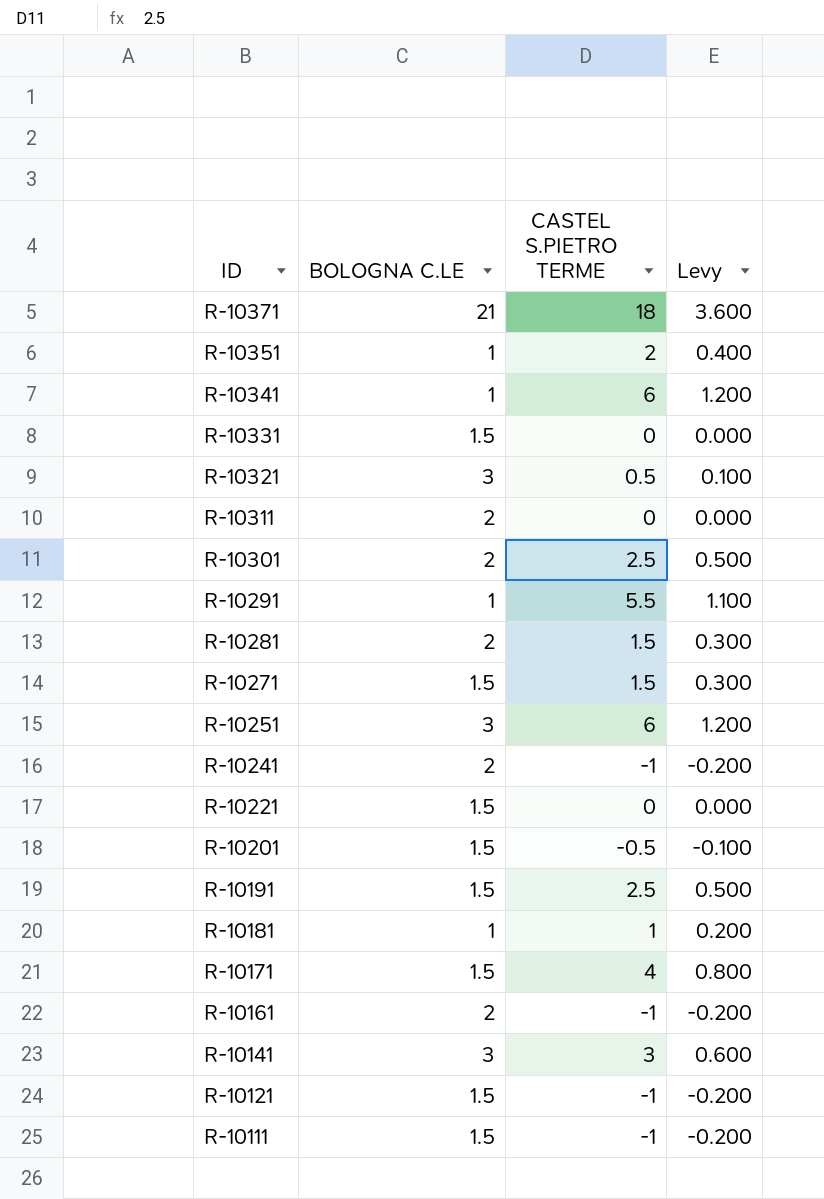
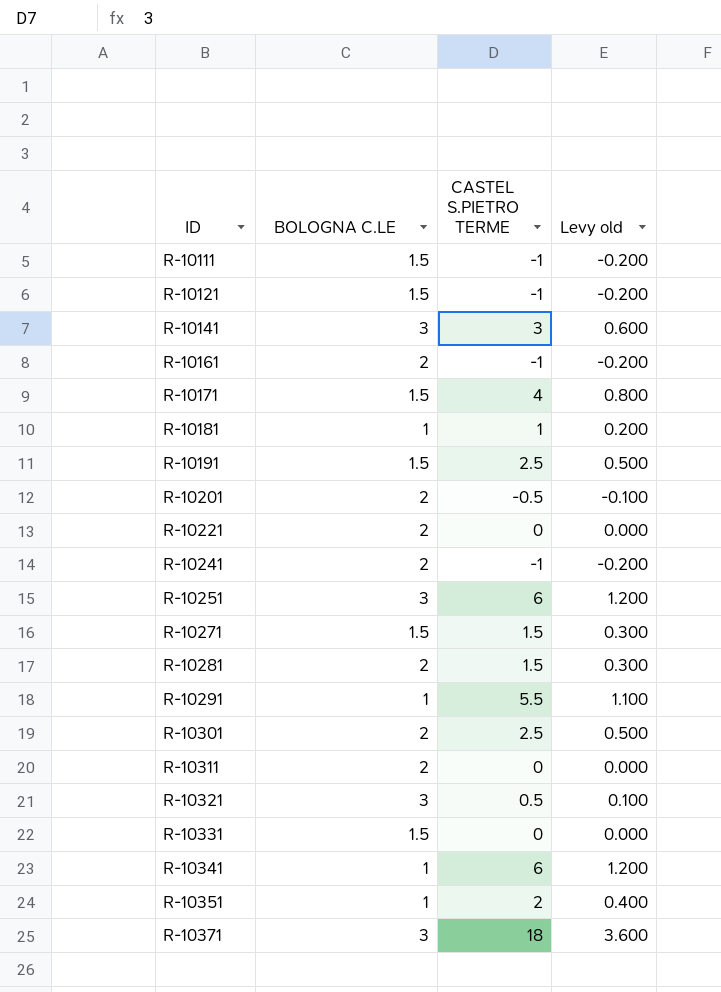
row order: ID descending -> ID ascending
column name: Levy -> Levy old
R-10201 | BOLOGNA C.LE: 1.5 -> 2
R-10221 | BOLOGNA C.LE: 1.5 -> 2
R-10371 | BOLOGNA C.LE: 21 -> 3

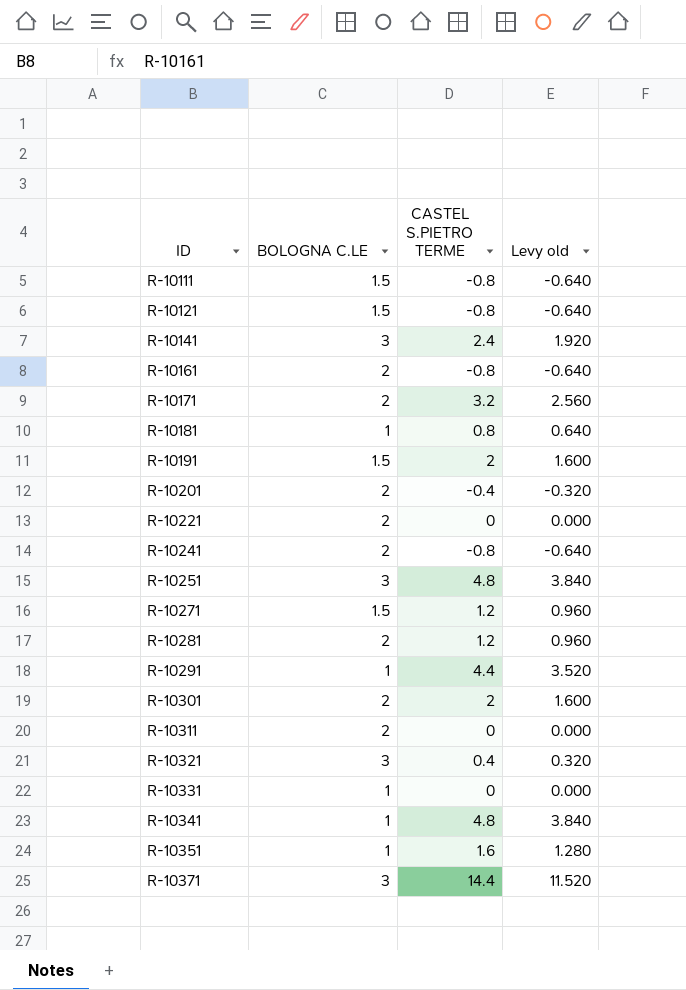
column Levy old | formula: [CASTEL S.PIETRO TERME] * 0.2 -> [CASTEL S.PIETRO TERME] * 0.8
R-10111 | CASTEL S.PIETRO TERME: -1 -> -0.8
R-10121 | CASTEL S.PIETRO TERME: -1 -> -0.8
R-10141 | CASTEL S.PIETRO TERME: 3 -> 2.4
R-10161 | CASTEL S.PIETRO TERME: -1 -> -0.8
R-10171 | BOLOGNA C.LE: 1.5 -> 2
R-10171 | CASTEL S.PIETRO TERME: 4 -> 3.2
R-10181 | CASTEL S.PIETRO TERME: 1 -> 0.8
R-10191 | CASTEL S.PIETRO TERME: 2.5 -> 2
R-10201 | CASTEL S.PIETRO TERME: -0.5 -> -0.4
R-10241 | CASTEL S.PIETRO TERME: -1 -> -0.8
R-10251 | CASTEL S.PIETRO TERME: 6 -> 4.8
R-10271 | CASTEL S.PIETRO TERME: 1.5 -> 1.2
R-10281 | CASTEL S.PIETRO TERME: 1.5 -> 1.2
R-10291 | CASTEL S.PIETRO TERME: 5.5 -> 4.4
R-10301 | CASTEL S.PIETRO TERME: 2.5 -> 2
R-10321 | CASTEL S.PIETRO TERME: 0.5 -> 0.4
R-10331 | BOLOGNA C.LE: 1.5 -> 1
R-10341 | CASTEL S.PIETRO TERME: 6 -> 4.8
R-10351 | CASTEL S.PIETRO TERME: 2 -> 1.6
R-10371 | CASTEL S.PIETRO TERME: 18 -> 14.4

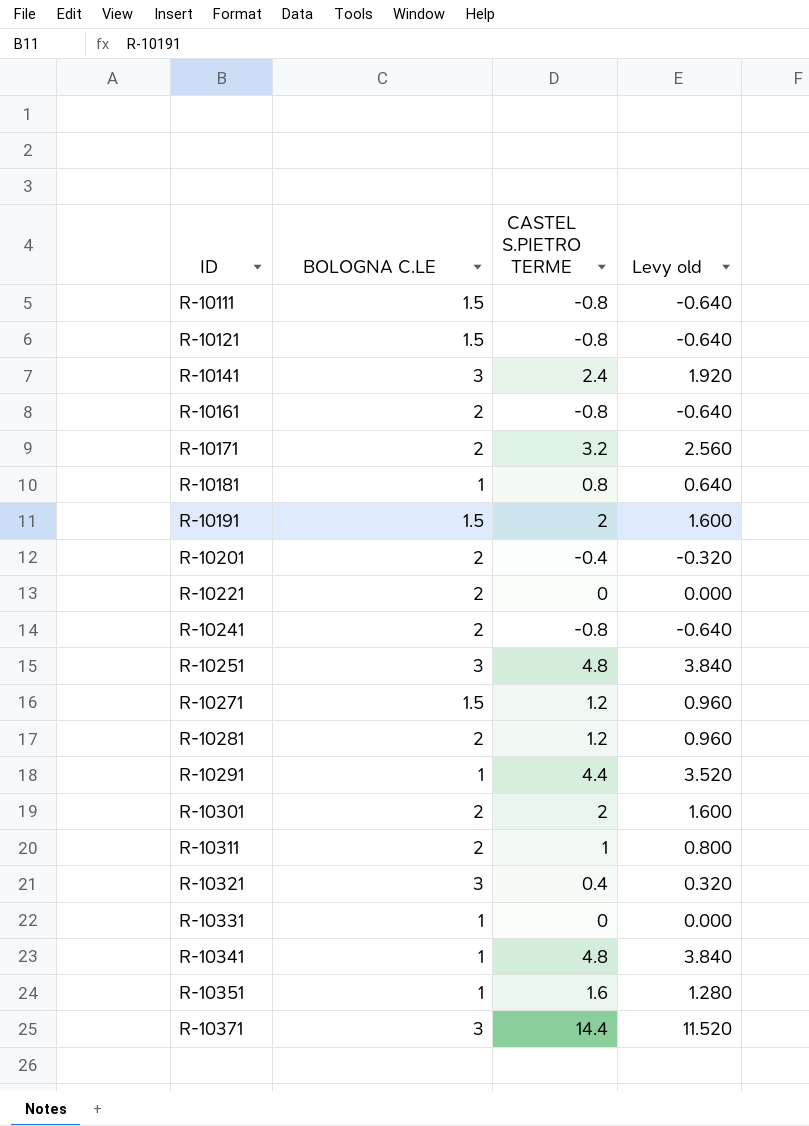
R-10311 | CASTEL S.PIETRO TERME: 0 -> 1
R-10311 | Levy old: 0.000 -> 0.800

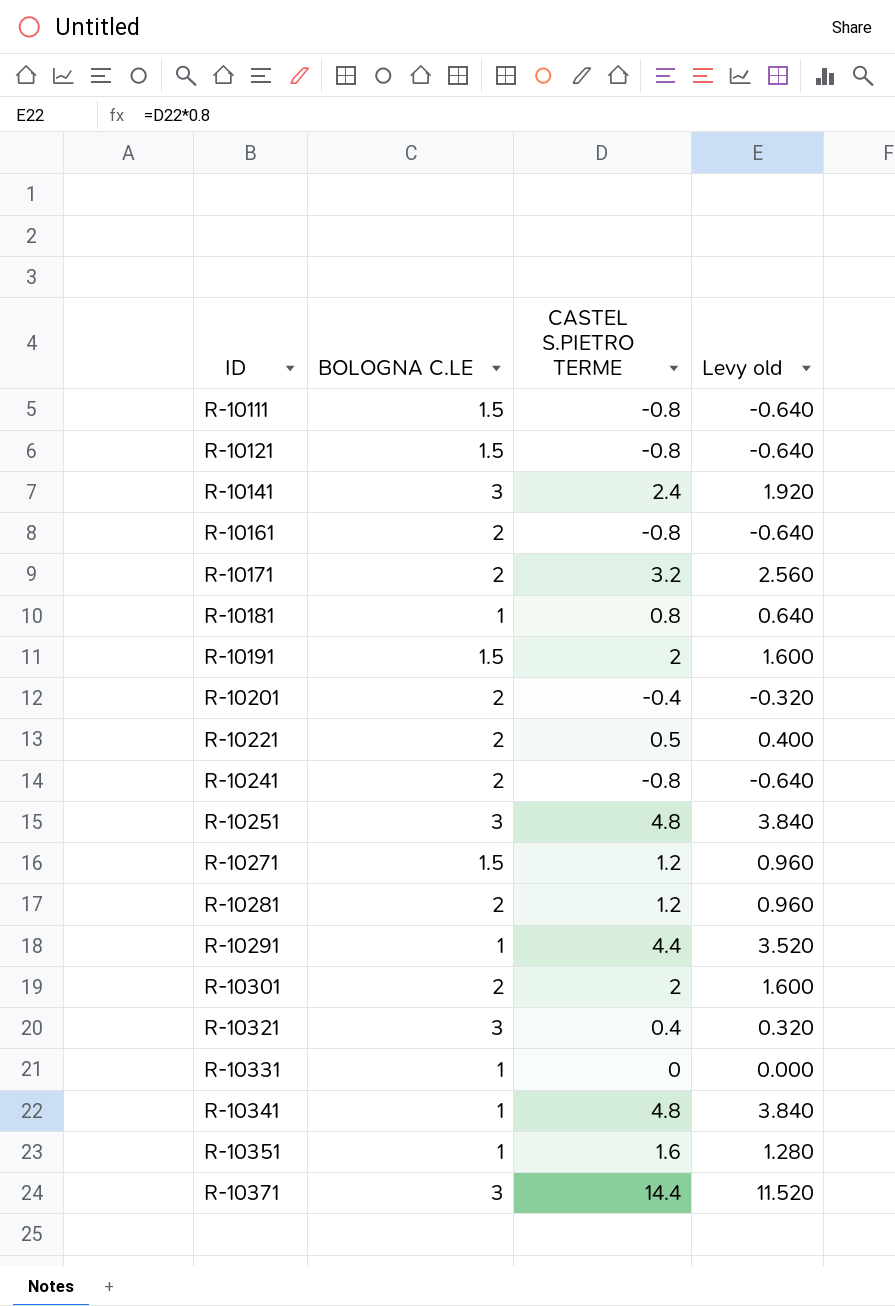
row R-10311: 2 | 1 | 0.800 -> none
R-10221 | CASTEL S.PIETRO TERME: 0 -> 0.5
R-10221 | Levy old: 0.000 -> 0.400

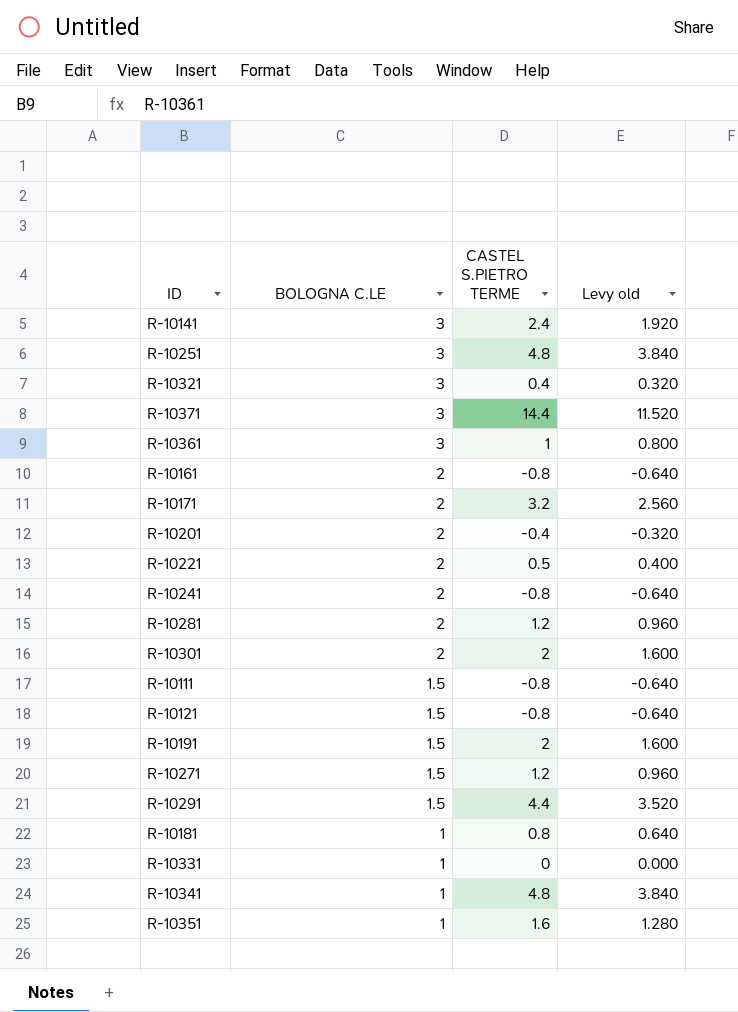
row order: ID ascending -> BOLOGNA C.LE descending
row R-10361: none -> 3 | 1 | 0.800
R-10291 | BOLOGNA C.LE: 1 -> 1.5

